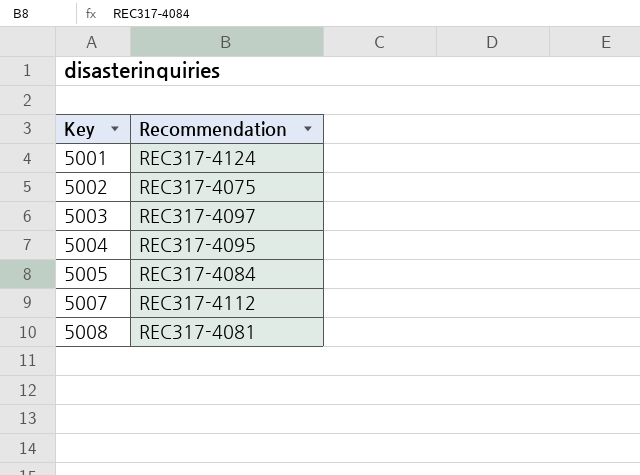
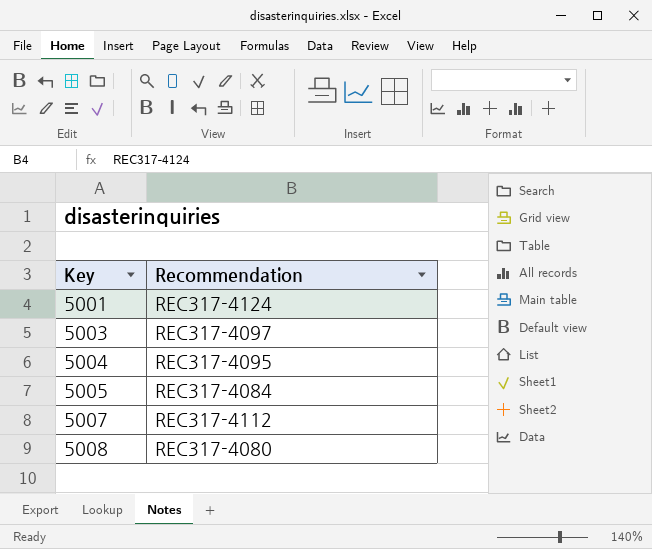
row 5002: REC317-4075 -> none
5008 | Recommendation: REC317-4081 -> REC317-4080

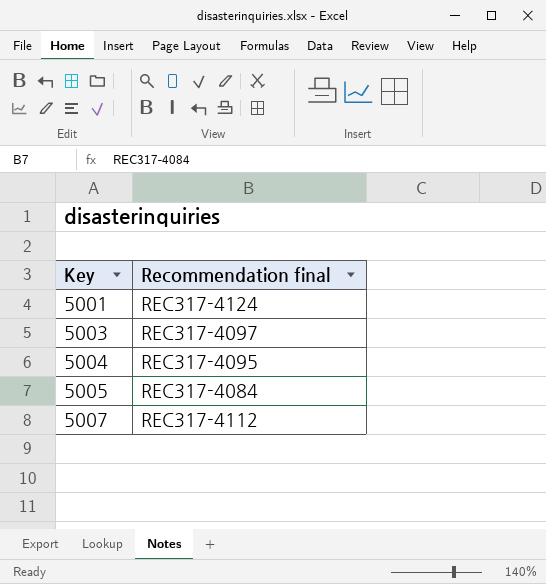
column name: Recommendation -> Recommendation final
row 5008: REC317-4080 -> none

